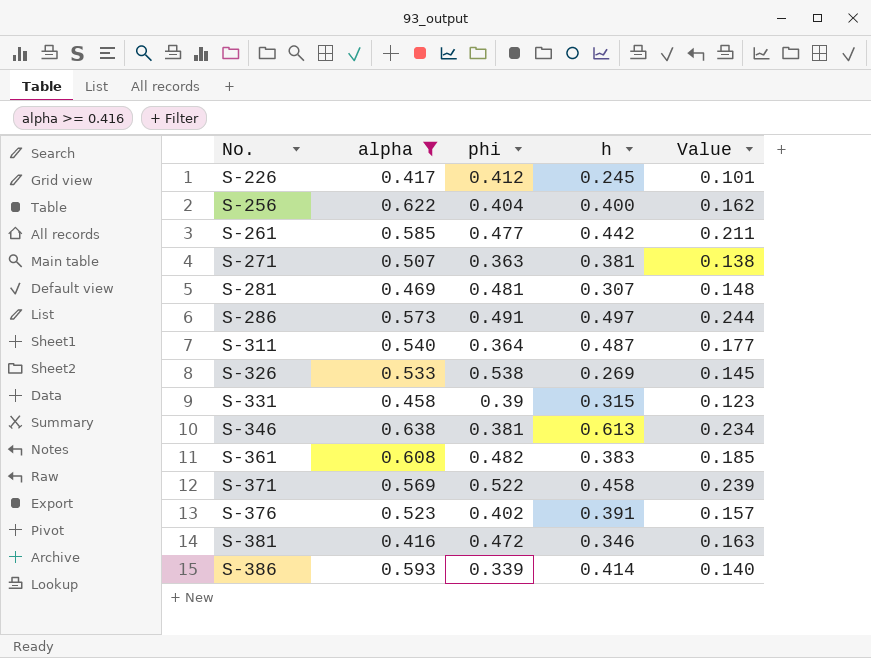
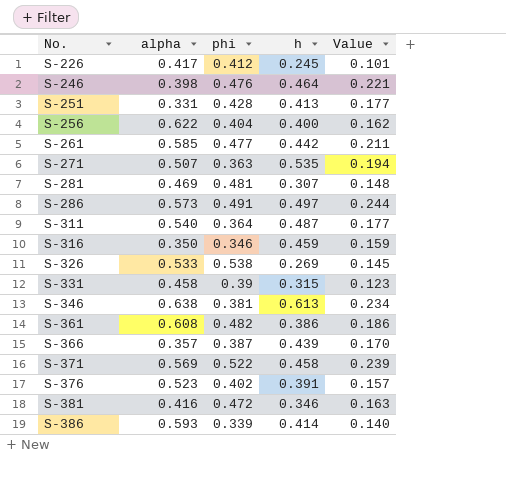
filter: alpha >= 0.416 -> none
S-271 | h: 0.381 -> 0.535
S-271 | Value: 0.138 -> 0.194
S-361 | h: 0.383 -> 0.386
S-361 | Value: 0.185 -> 0.186

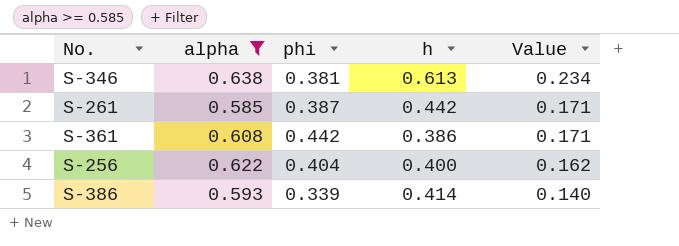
filter: none -> alpha >= 0.585
row order: No. ascending -> Value descending
S-261 | phi: 0.477 -> 0.387
S-261 | Value: 0.211 -> 0.171
S-361 | phi: 0.482 -> 0.442
S-361 | Value: 0.186 -> 0.171

